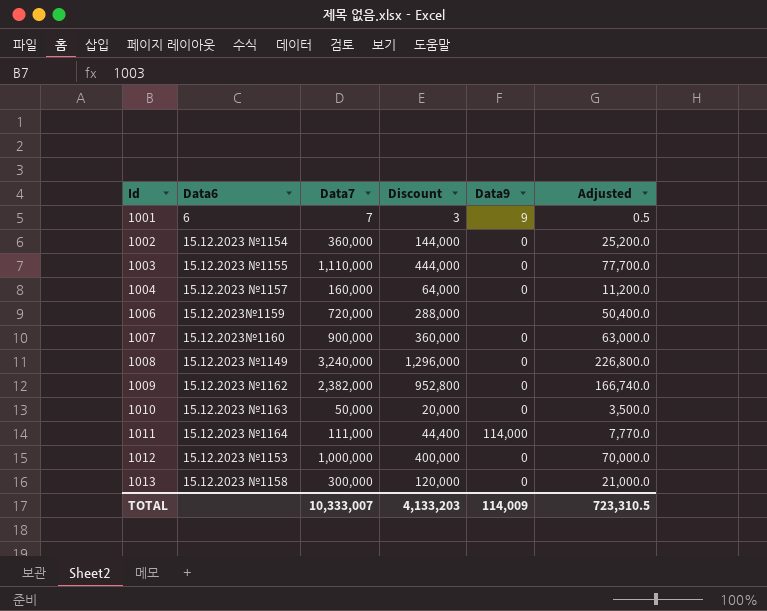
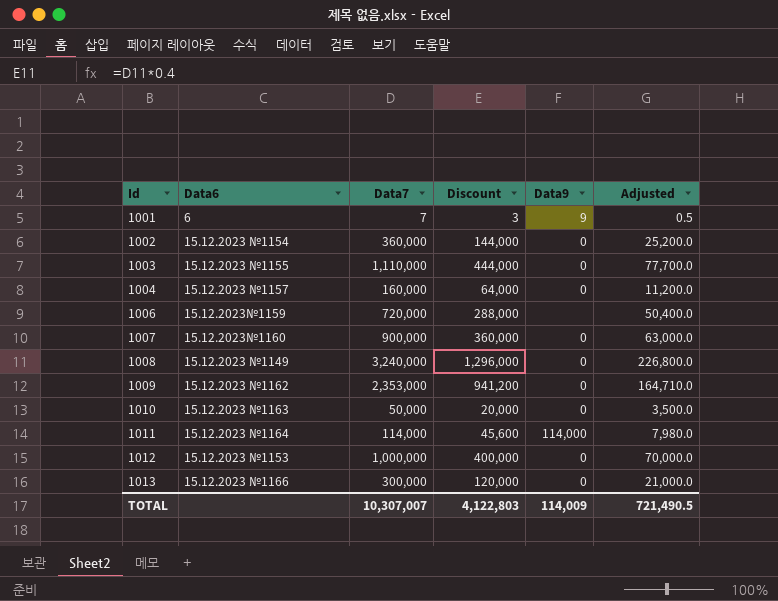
1009 | Data7: 2,382,000 -> 2,353,000
1009 | Discount: 952,800 -> 941,200
1009 | Adjusted: 166,740.0 -> 164,710.0
1011 | Data7: 111,000 -> 114,000
1011 | Discount: 44,400 -> 45,600
1011 | Adjusted: 7,770.0 -> 7,980.0
1013 | Data6: 15.12.2023 №1158 -> 15.12.2023 №1166
TOTAL | Data7: 10,333,007 -> 10,307,007
TOTAL | Discount: 4,133,203 -> 4,122,803
TOTAL | Adjusted: 723,310.5 -> 721,490.5

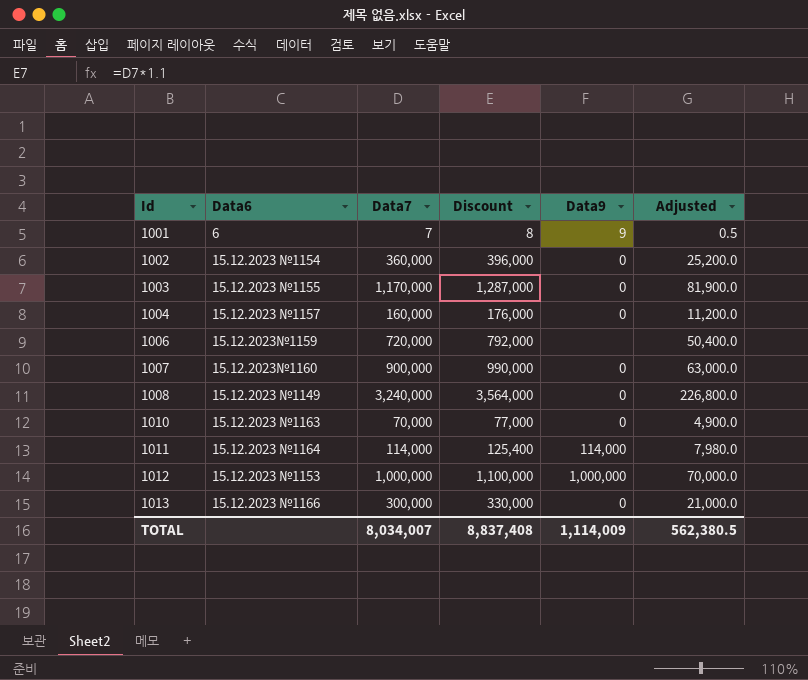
column Discount | formula: [Data7] * 0.4 -> [Data7] * 1.1
row 1009: 15.12.2023 №1162 | 2,353,000 | 941,200 | 0 | 164,710.0 -> none
1003 | Data7: 1,110,000 -> 1,170,000
1003 | Adjusted: 77,700.0 -> 81,900.0
1010 | Data7: 50,000 -> 70,000
1010 | Adjusted: 3,500.0 -> 4,900.0
1012 | Data9: 0 -> 1,000,000
TOTAL | Data7: 10,307,007 -> 8,034,007
TOTAL | Discount: 4,122,803 -> 8,837,408
TOTAL | Data9: 114,009 -> 1,114,009
TOTAL | Adjusted: 721,490.5 -> 562,380.5

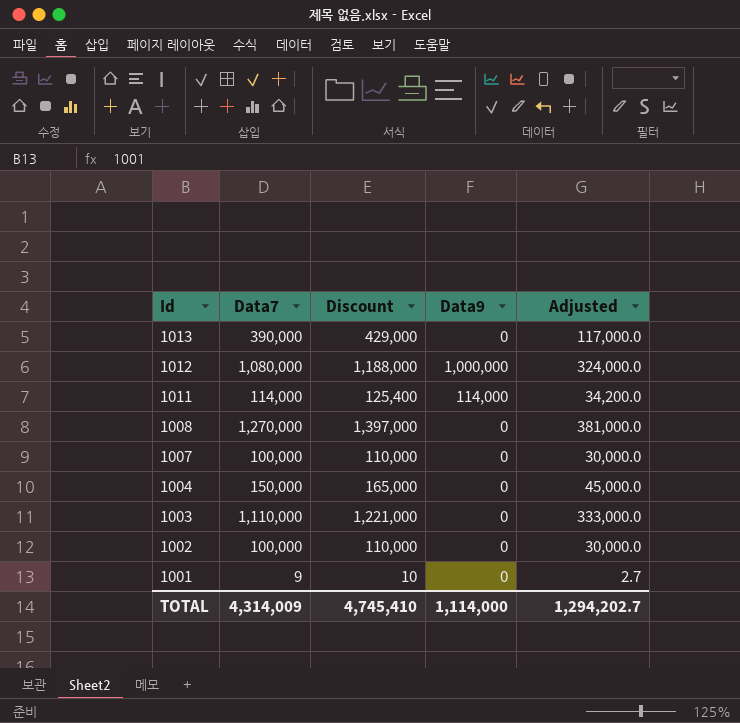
row order: Id ascending -> Id descending
column Data6 | position: 2 -> none
column Adjusted | formula: [Data7] * 0.07 -> [Data7] * 0.3
row 1006: 15.12.2023№1159 | 720,000 | 792,000 | none | 50,400.0 -> none
row 1010: 15.12.2023 №1163 | 70,000 | 77,000 | 0 | 4,900.0 -> none
1013 | Data7: 300,000 -> 390,000
1013 | Discount: 330,000 -> 429,000
1012 | Data7: 1,000,000 -> 1,080,000
1012 | Discount: 1,100,000 -> 1,188,000
1008 | Data7: 3,240,000 -> 1,270,000
1008 | Discount: 3,564,000 -> 1,397,000
1007 | Data7: 900,000 -> 100,000
1007 | Discount: 990,000 -> 110,000
1004 | Data7: 160,000 -> 150,000
1004 | Discount: 176,000 -> 165,000
1003 | Data7: 1,170,000 -> 1,110,000
1003 | Discount: 1,287,000 -> 1,221,000
1002 | Data7: 360,000 -> 100,000
1002 | Discount: 396,000 -> 110,000
1001 | Data7: 7 -> 9
1001 | Discount: 8 -> 10
1001 | Data9: 9 -> 0
TOTAL | Data7: 8,034,007 -> 4,314,009
TOTAL | Discount: 8,837,408 -> 4,745,410
TOTAL | Data9: 1,114,009 -> 1,114,000
TOTAL | Adjusted: 562,380.5 -> 1,294,202.7

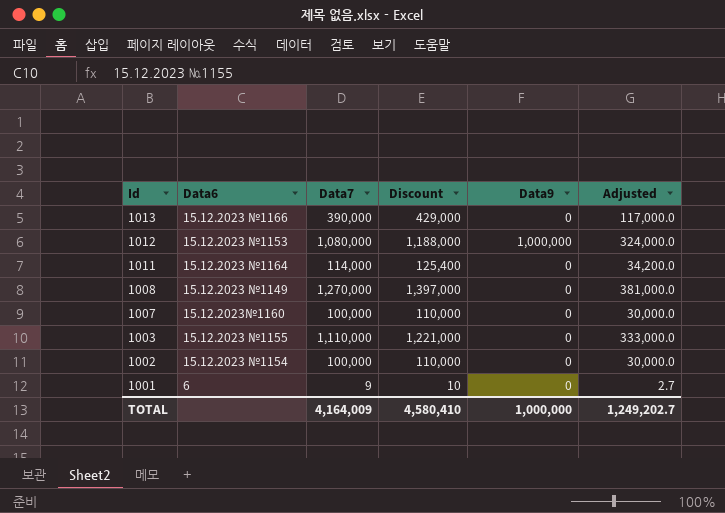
column Data6 | position: none -> 2
row 1004: 150,000 | 165,000 | 0 | 45,000.0 -> none
1011 | Data9: 114,000 -> 0
TOTAL | Data7: 4,314,009 -> 4,164,009
TOTAL | Discount: 4,745,410 -> 4,580,410
TOTAL | Data9: 1,114,000 -> 1,000,000
TOTAL | Adjusted: 1,294,202.7 -> 1,249,202.7

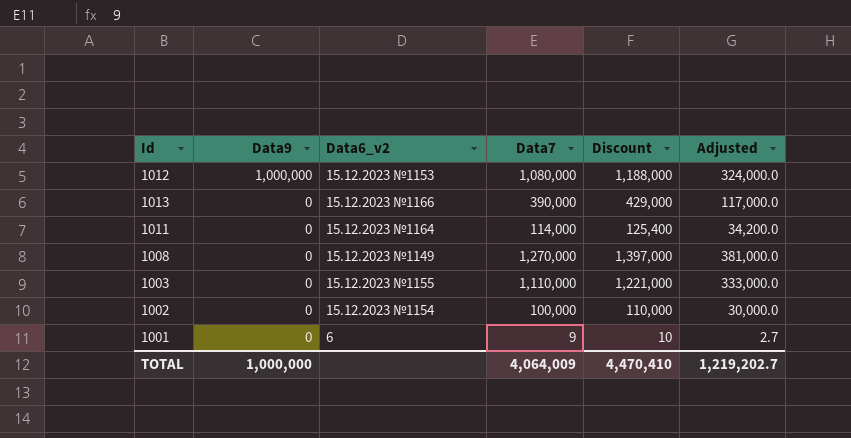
row order: Id descending -> Data9 descending
column Data9 | position: 5 -> 2
column name: Data6 -> Data6_v2
row 1007: 15.12.2023№1160 | 100,000 | 110,000 | 0 | 30,000.0 -> none
TOTAL | Data7: 4,164,009 -> 4,064,009
TOTAL | Discount: 4,580,410 -> 4,470,410
TOTAL | Adjusted: 1,249,202.7 -> 1,219,202.7

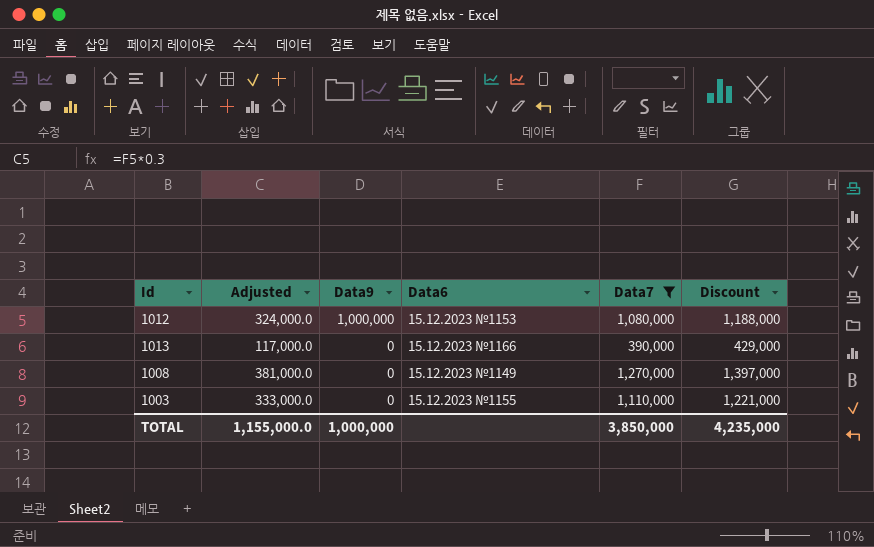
filter: none -> Data7 >= 390,000
column Adjusted | position: 6 -> 2
column name: Data6_v2 -> Data6
TOTAL | Adjusted: 1,219,202.7 -> 1,155,000.0
TOTAL | Data7: 4,064,009 -> 3,850,000
TOTAL | Discount: 4,470,410 -> 4,235,000

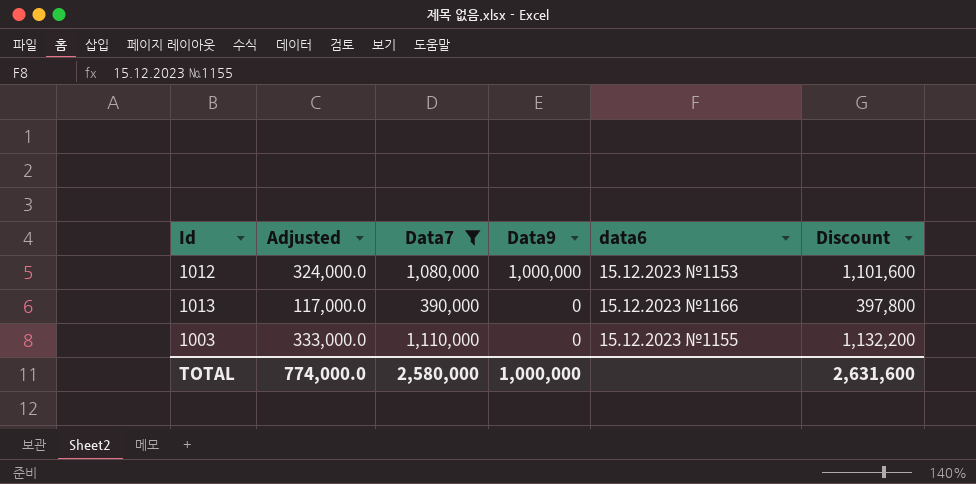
column Data7 | position: 5 -> 3
column name: Data6 -> data6
column Discount | formula: [Data7] * 1.1 -> [Data7] * 1.02
row 1008: 381,000.0 | 0 | 15.12.2023 №1149 | 1,270,000 | 1,397,000 -> none
TOTAL | Adjusted: 1,155,000.0 -> 774,000.0
TOTAL | Data7: 3,850,000 -> 2,580,000
TOTAL | Discount: 4,235,000 -> 2,631,600

